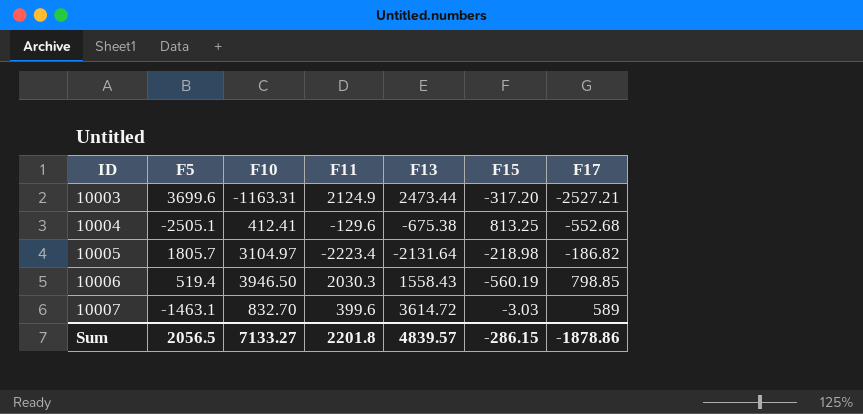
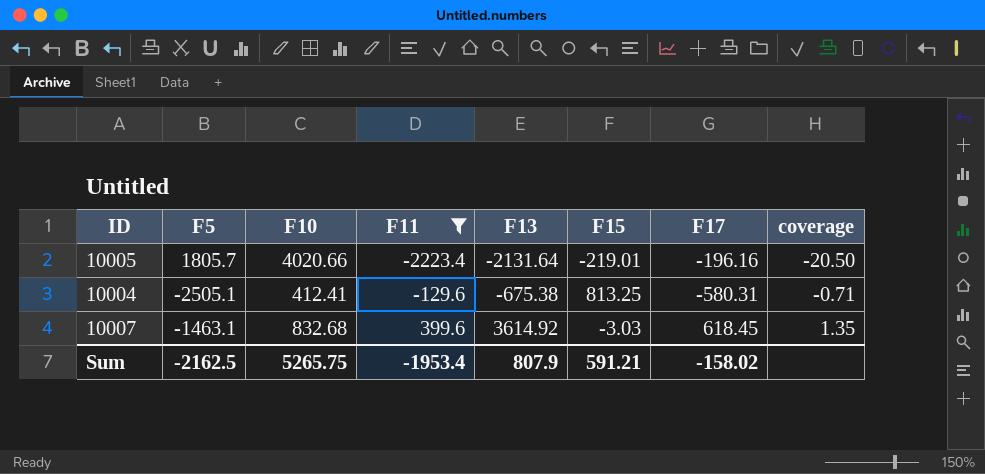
filter: none -> F11 <= 399.6
row order: ID ascending -> F11 ascending
column coverage | formula: none -> [F10] / [F17]
10005 | F10: 3104.97 -> 4020.66
10005 | F15: -218.98 -> -219.01
10005 | F17: -186.82 -> -196.16
10004 | F17: -552.68 -> -580.31
10007 | F10: 832.70 -> 832.68
10007 | F13: 3614.72 -> 3614.92
10007 | F17: 589 -> 618.45
Sum | F5: 2056.5 -> -2162.5
Sum | F10: 7133.27 -> 5265.75
Sum | F11: 2201.8 -> -1953.4
Sum | F13: 4839.57 -> 807.9
Sum | F15: -286.15 -> 591.21
Sum | F17: -1878.86 -> -158.02

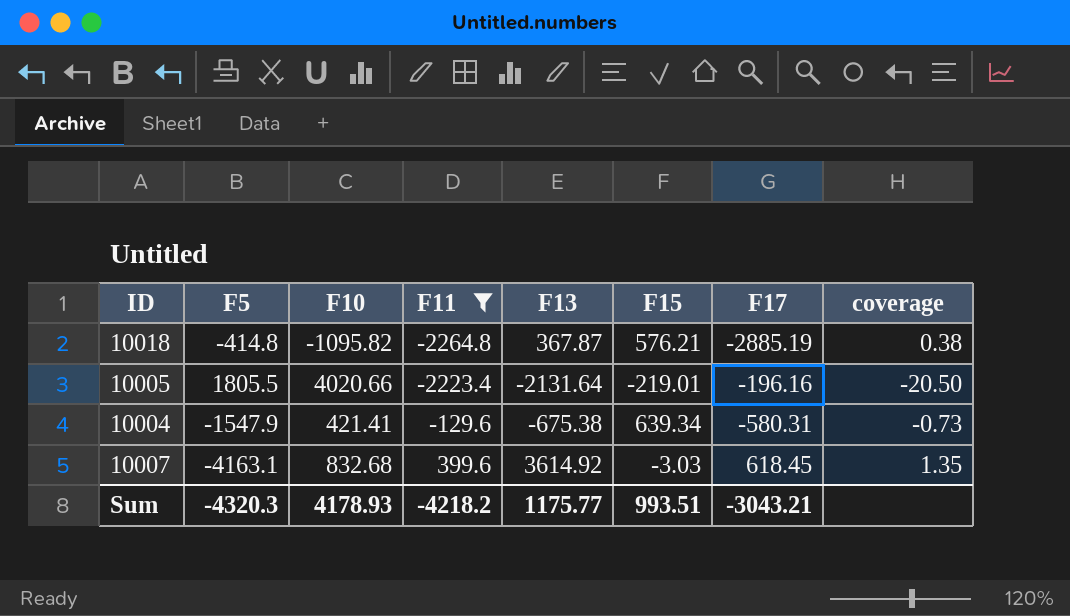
row 10018: none -> -414.8 | -1095.82 | -2264.8 | 367.87 | 576.21 | -2885.19 | 0.38
10005 | F5: 1805.7 -> 1805.5
10004 | F5: -2505.1 -> -1547.9
10004 | F10: 412.41 -> 421.41
10004 | F15: 813.25 -> 639.34
10004 | coverage: -0.71 -> -0.73
10007 | F5: -1463.1 -> -4163.1
Sum | F5: -2162.5 -> -4320.3
Sum | F10: 5265.75 -> 4178.93
Sum | F11: -1953.4 -> -4218.2
Sum | F13: 807.9 -> 1175.77
Sum | F15: 591.21 -> 993.51
Sum | F17: -158.02 -> -3043.21

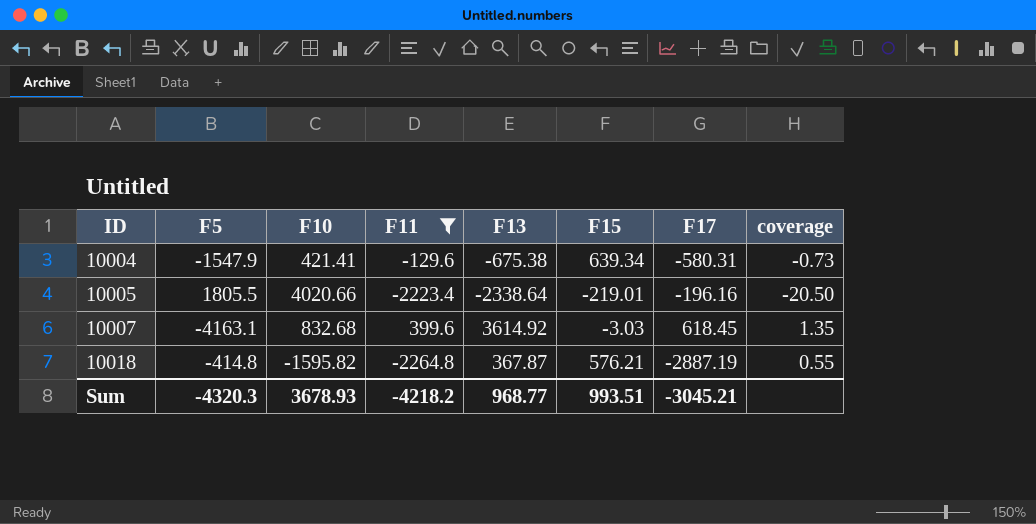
row order: F11 ascending -> ID ascending
10005 | F13: -2131.64 -> -2338.64
10018 | F10: -1095.82 -> -1595.82
10018 | F17: -2885.19 -> -2887.19
10018 | coverage: 0.38 -> 0.55
Sum | F10: 4178.93 -> 3678.93
Sum | F13: 1175.77 -> 968.77
Sum | F17: -3043.21 -> -3045.21

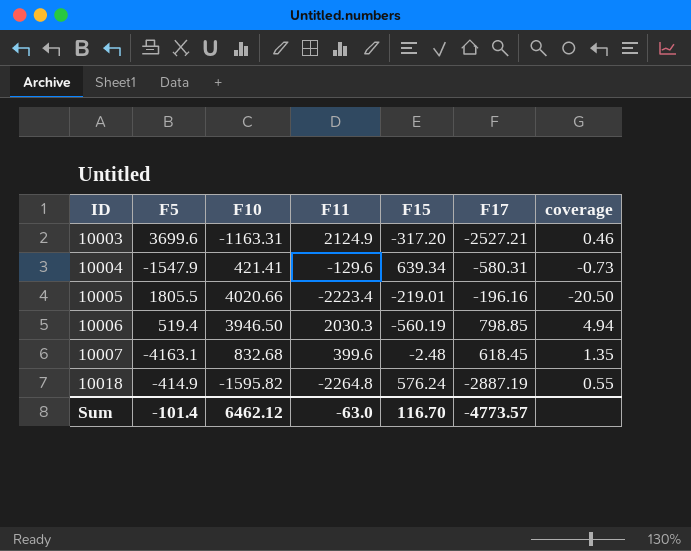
filter: F11 <= 399.6 -> none
column F13 | position: 5 -> none
10007 | F15: -3.03 -> -2.48
10018 | F5: -414.8 -> -414.9
10018 | F15: 576.21 -> 576.24
Sum | F5: -4320.3 -> -101.4
Sum | F10: 3678.93 -> 6462.12
Sum | F11: -4218.2 -> -63.0
Sum | F15: 993.51 -> 116.70
Sum | F17: -3045.21 -> -4773.57

